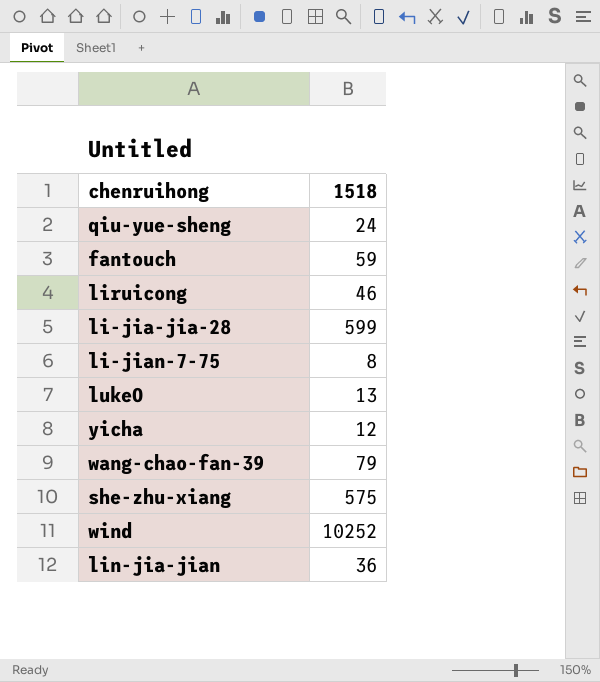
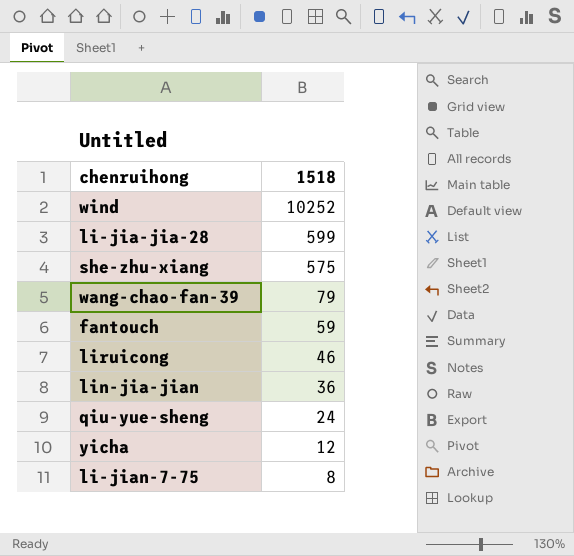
row order: none -> 1518 descending
row lukeO: 13 -> none

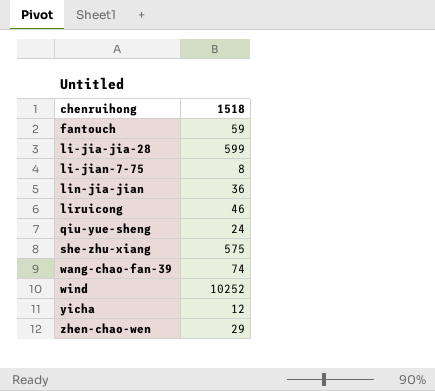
row order: 1518 descending -> chenruihong ascending
wang-chao-fan-39 | 1518: 79 -> 74
row zhen-chao-wen: none -> 29

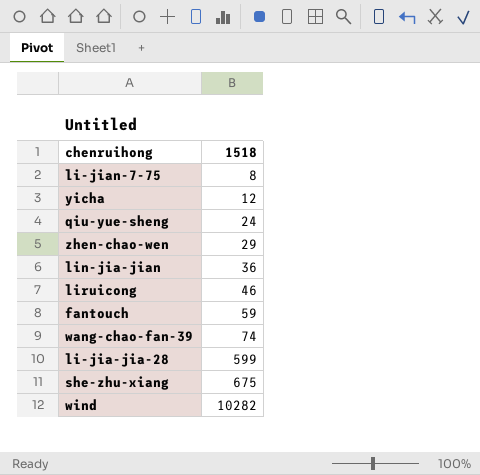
row order: chenruihong ascending -> 1518 ascending
she-zhu-xiang | 1518: 575 -> 675
wind | 1518: 10252 -> 10282

